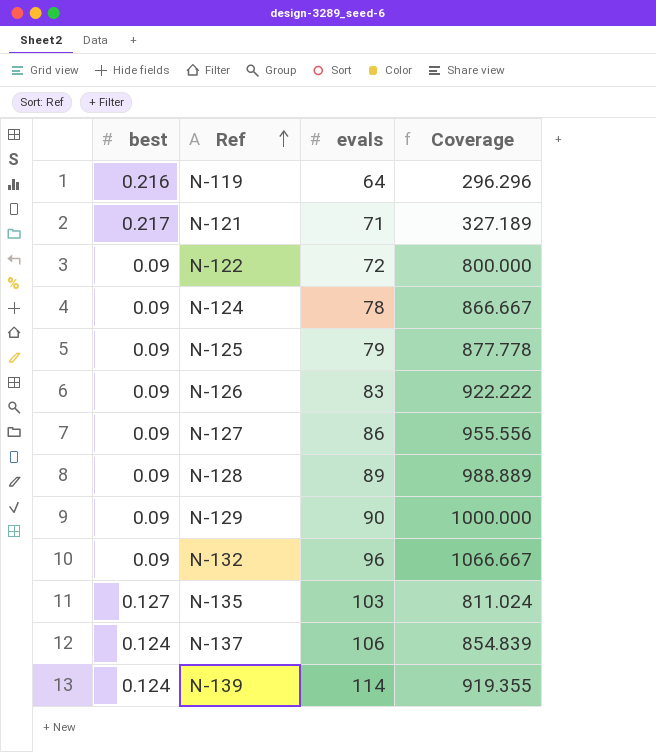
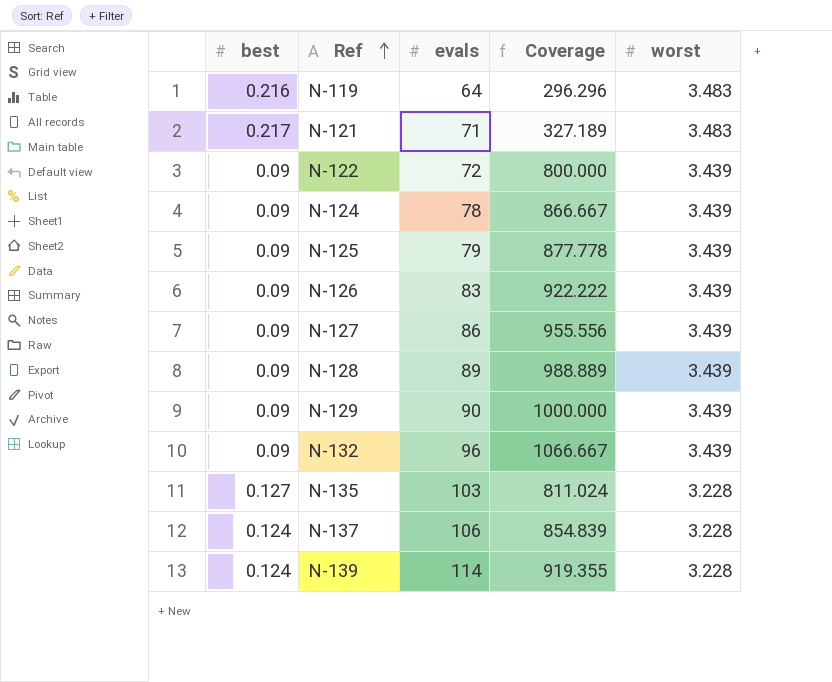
column worst | position: none -> 5

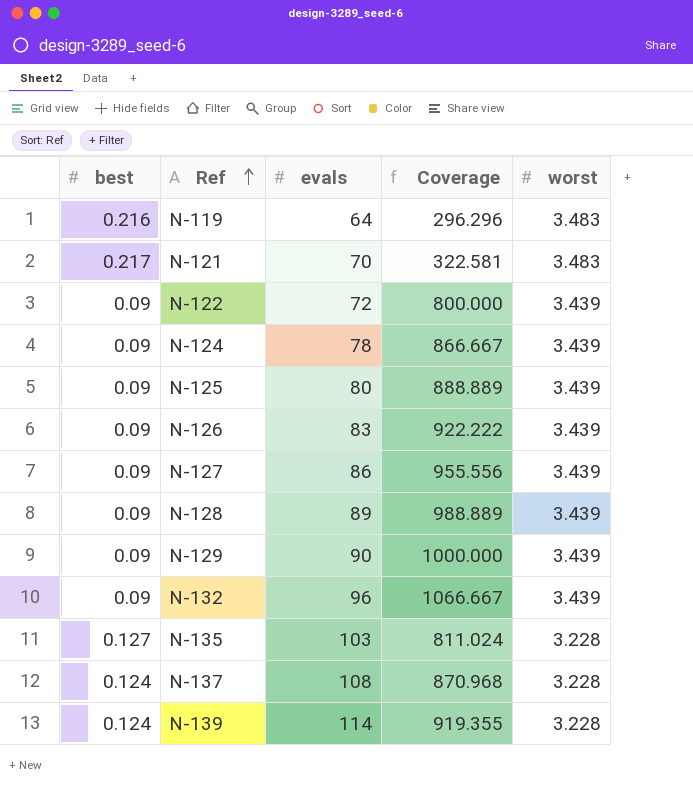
N-121 | evals: 71 -> 70
N-121 | Coverage: 327.189 -> 322.581
N-125 | evals: 79 -> 80
N-125 | Coverage: 877.778 -> 888.889
N-137 | evals: 106 -> 108
N-137 | Coverage: 854.839 -> 870.968

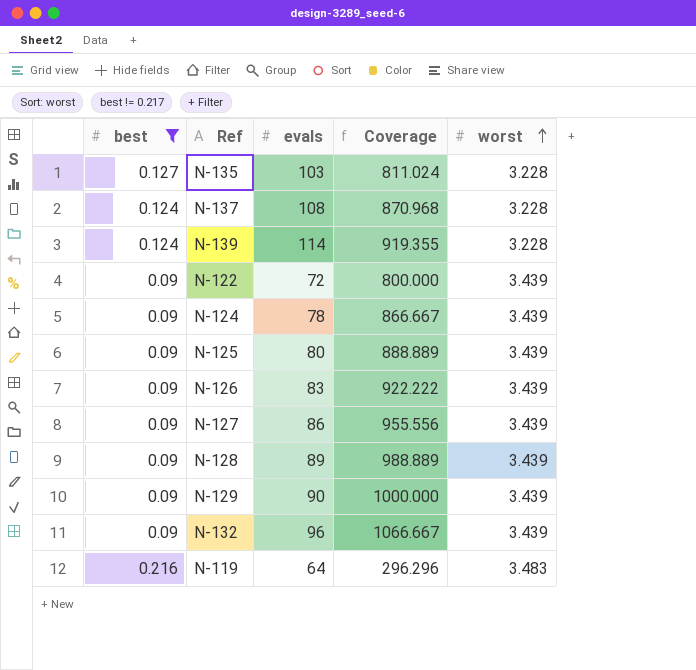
filter: none -> best != 0.217
row order: Ref ascending -> worst ascending

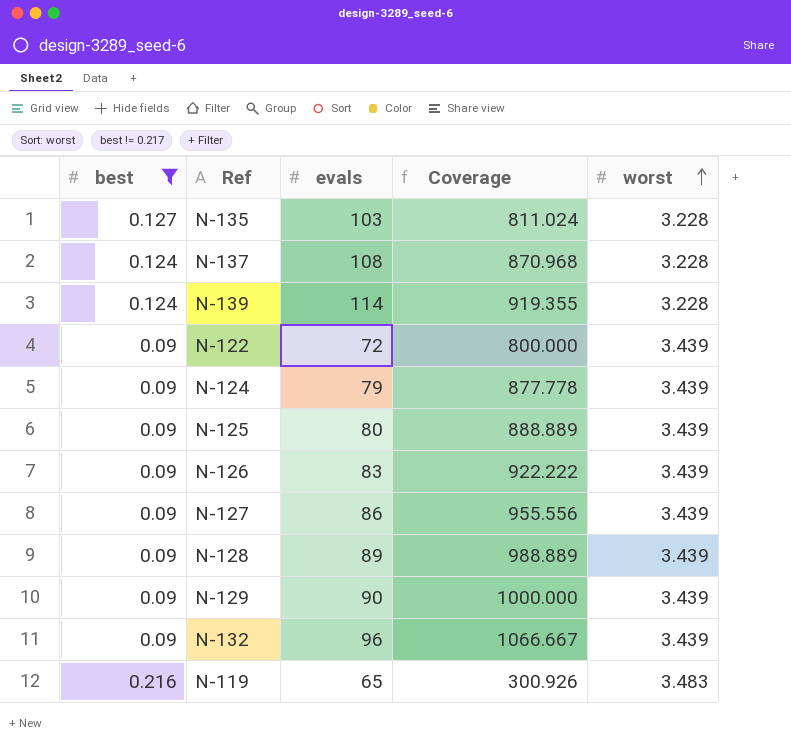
N-124 | evals: 78 -> 79
N-124 | Coverage: 866.667 -> 877.778
N-119 | evals: 64 -> 65
N-119 | Coverage: 296.296 -> 300.926

